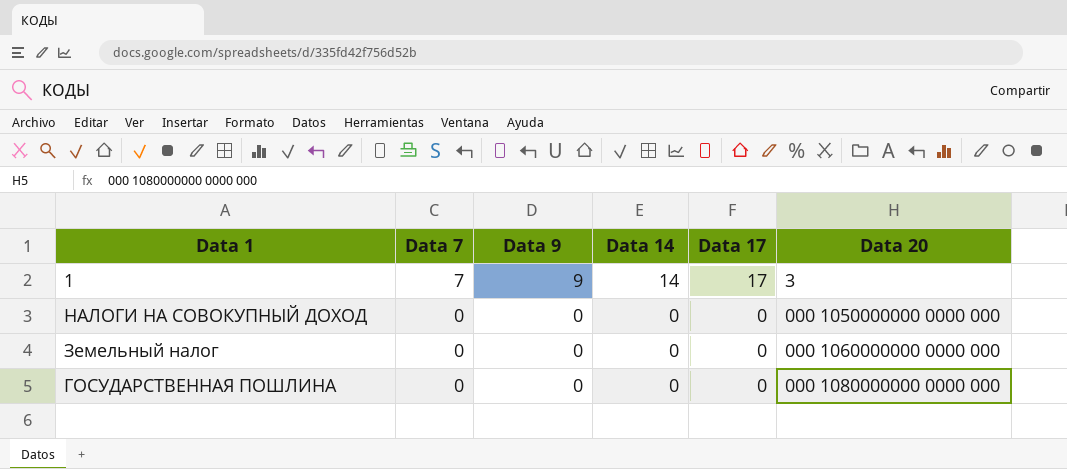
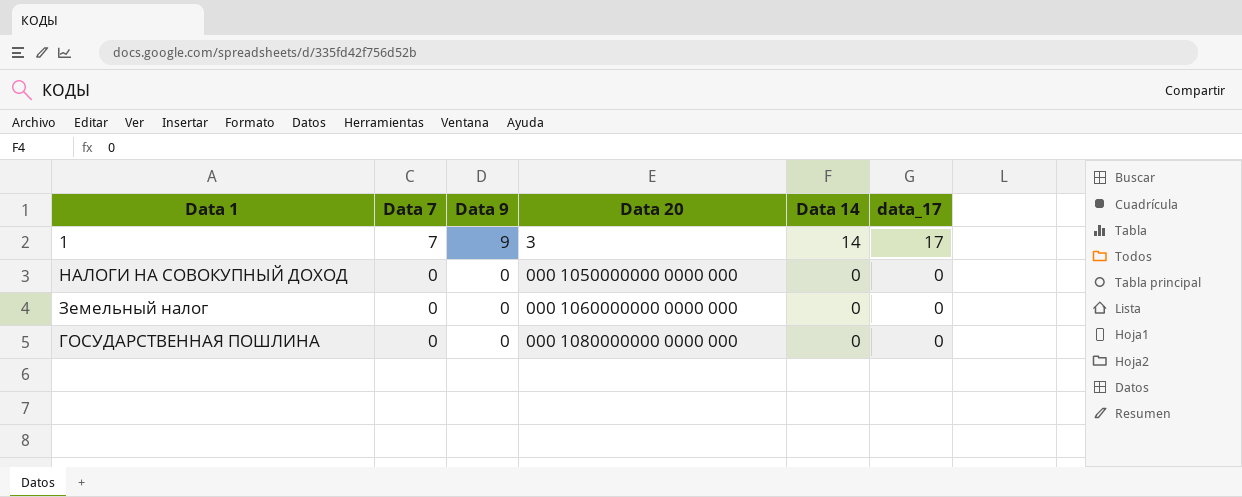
column Data 20 | position: 6 -> 4
column name: Data 17 -> data_17

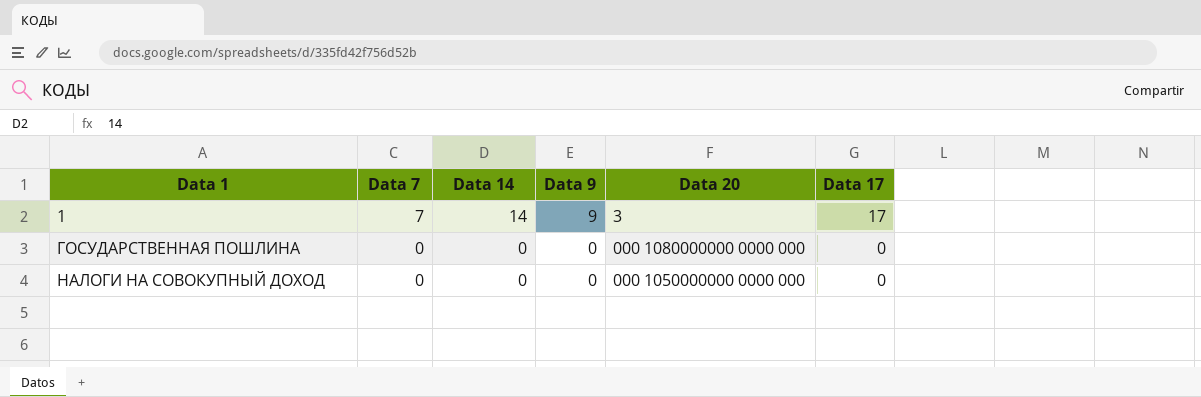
row order: Data 7 descending -> Data 1 ascending
column Data 14 | position: 5 -> 3
column name: data_17 -> Data 17
row Земельный налог: 0 | 0 | 000 1060000000 0000 000 | 0 | 0 -> none

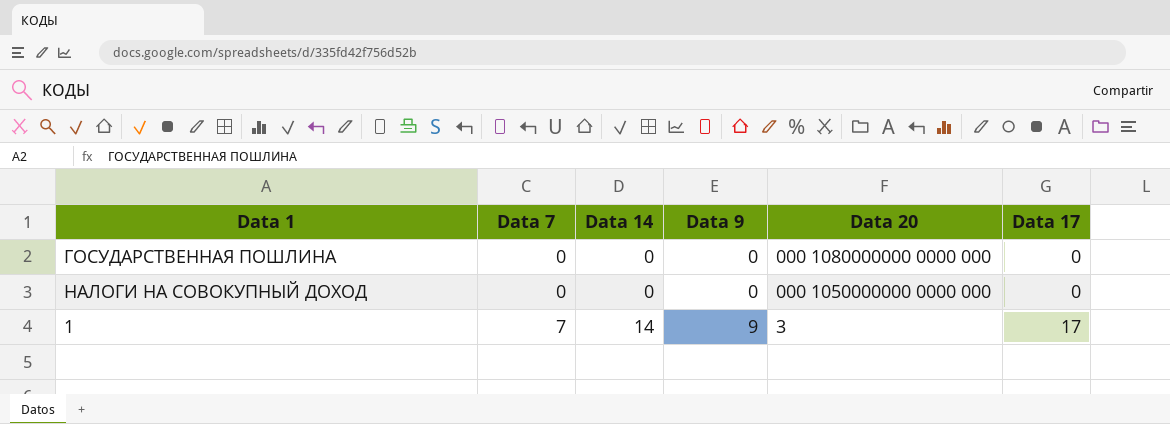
row order: Data 1 ascending -> Data 7 ascending

